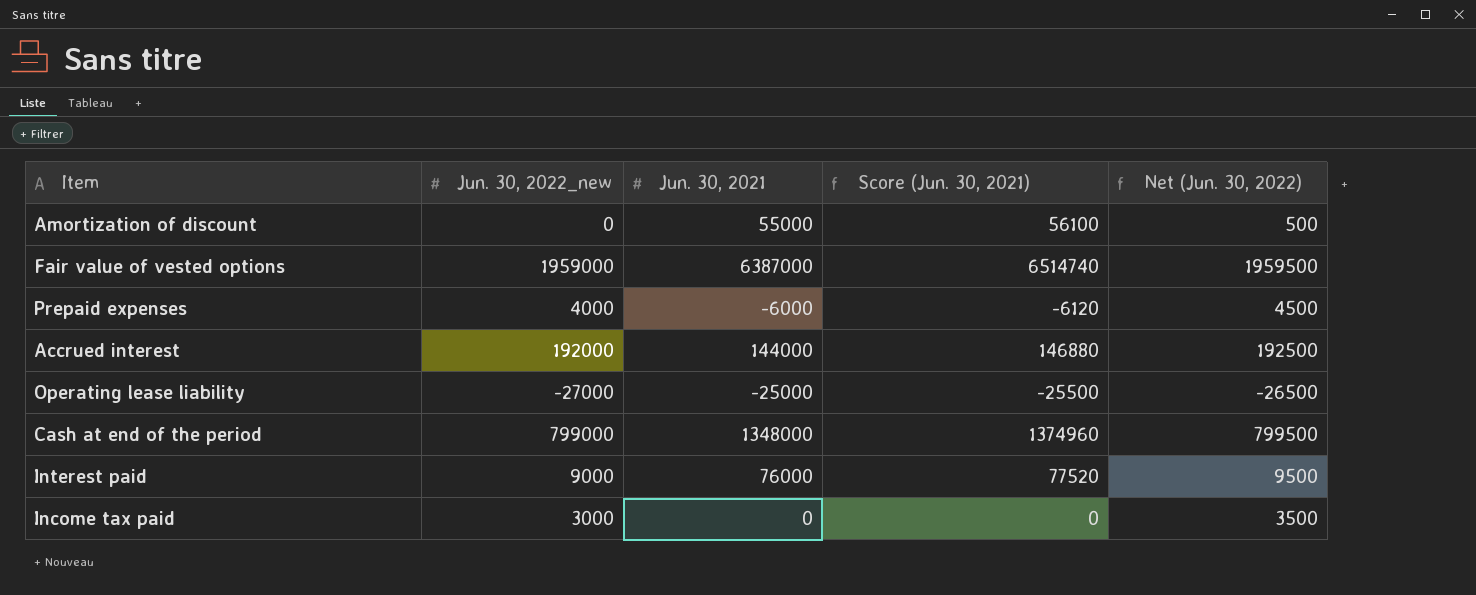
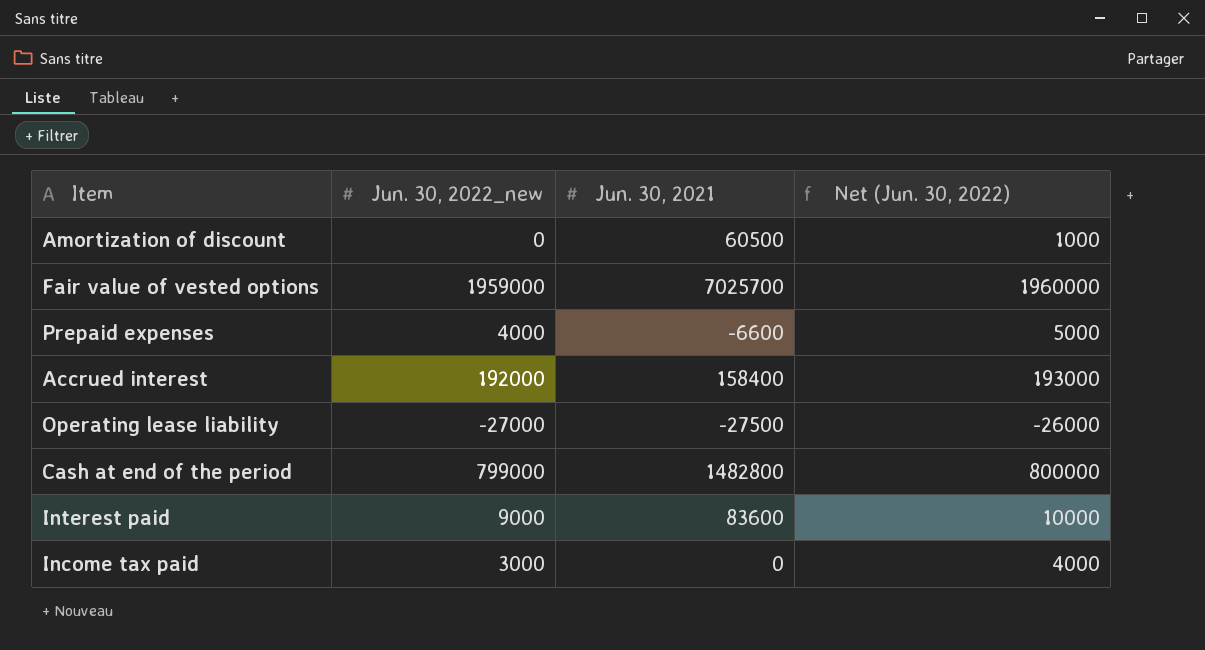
column Score (Jun. 30, 2021) | formula: [Jun. 30, 2021] * 1.02 -> none
column Net (Jun. 30, 2022) | formula: [Jun. 30, 2022_new] + 500 -> [Jun. 30, 2022_new] + 1000
Amortization of discount | Jun. 30, 2021: 55000 -> 60500
Fair value of vested options | Jun. 30, 2021: 6387000 -> 7025700
Prepaid expenses | Jun. 30, 2021: -6000 -> -6600
Accrued interest | Jun. 30, 2021: 144000 -> 158400
Operating lease liability | Jun. 30, 2021: -25000 -> -27500
Cash at end of the period | Jun. 30, 2021: 1348000 -> 1482800
Interest paid | Jun. 30, 2021: 76000 -> 83600

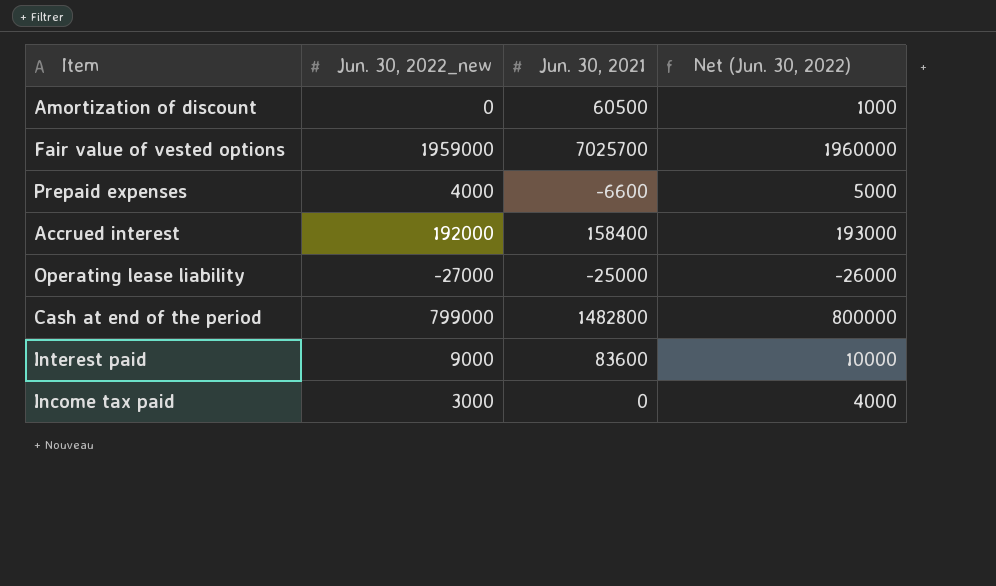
Operating lease liability | Jun. 30, 2021: -27500 -> -25000

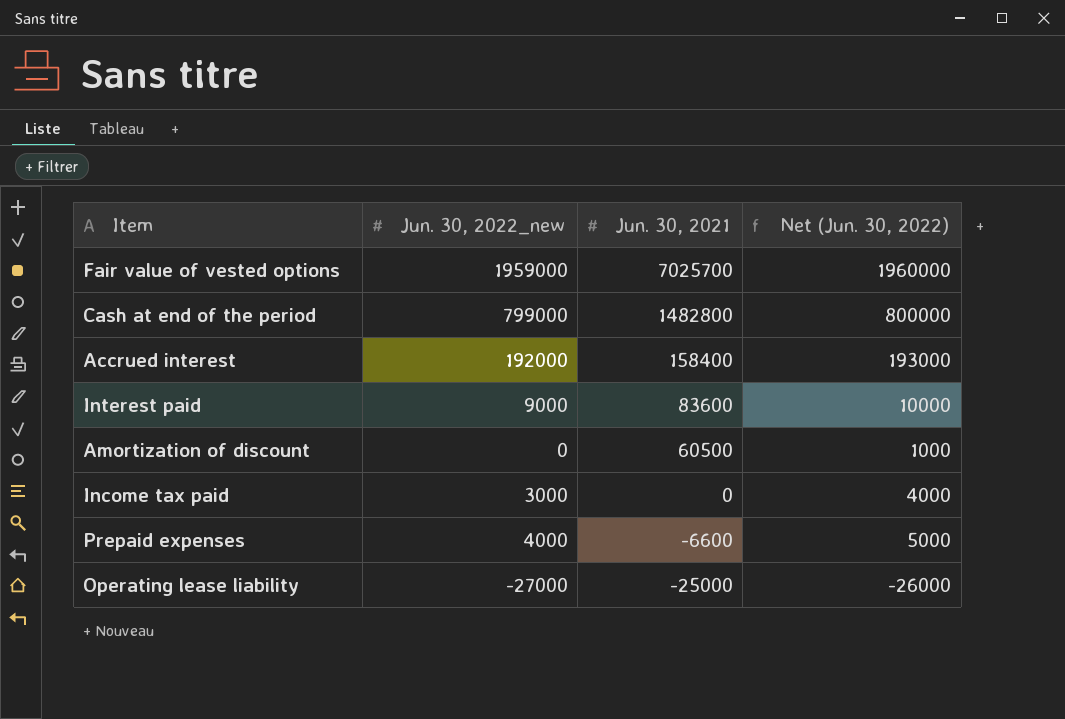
row order: none -> Jun. 30, 2021 descending

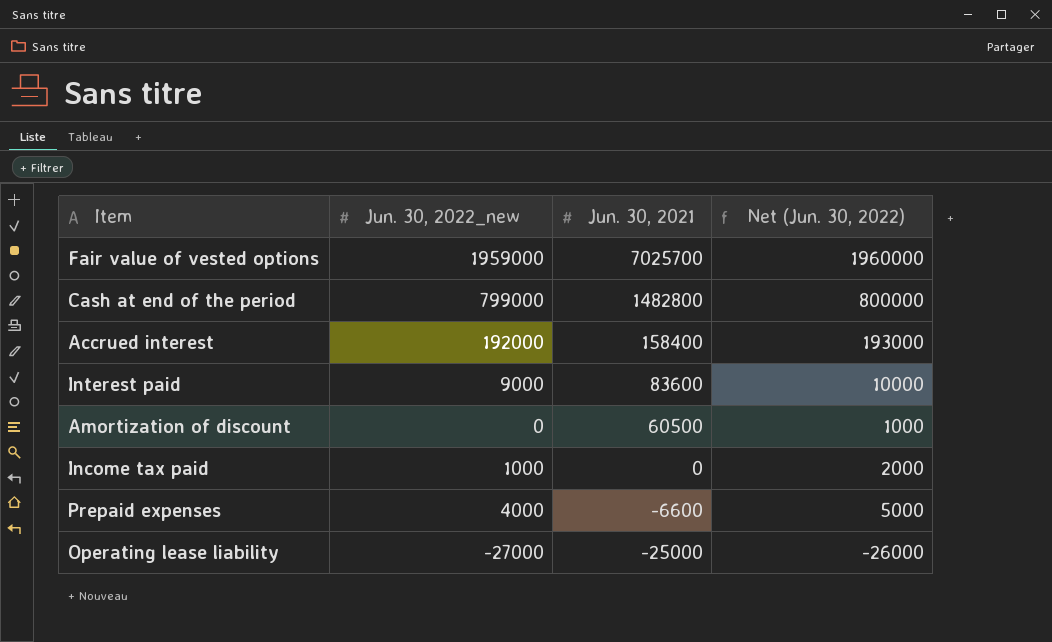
Income tax paid | Jun. 30, 2022_new: 3000 -> 1000
Income tax paid | Net (Jun. 30, 2022): 4000 -> 2000

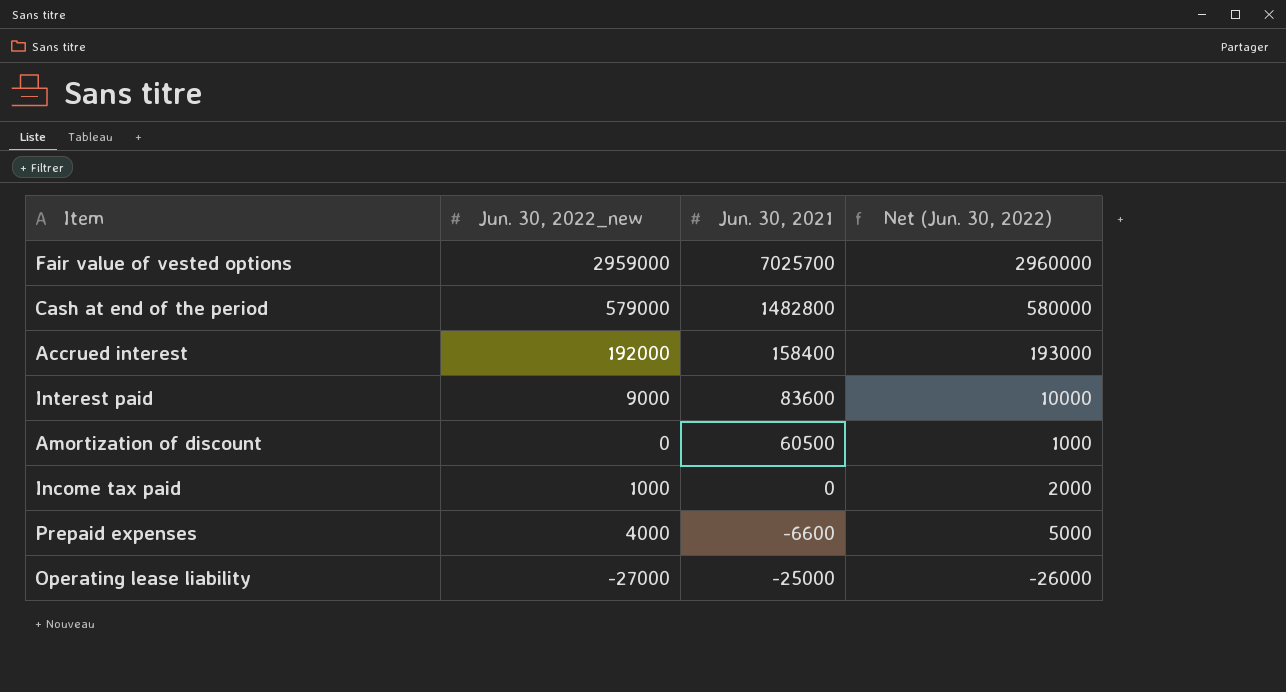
Fair value of vested options | Jun. 30, 2022_new: 1959000 -> 2959000
Fair value of vested options | Net (Jun. 30, 2022): 1960000 -> 2960000
Cash at end of the period | Jun. 30, 2022_new: 799000 -> 579000
Cash at end of the period | Net (Jun. 30, 2022): 800000 -> 580000

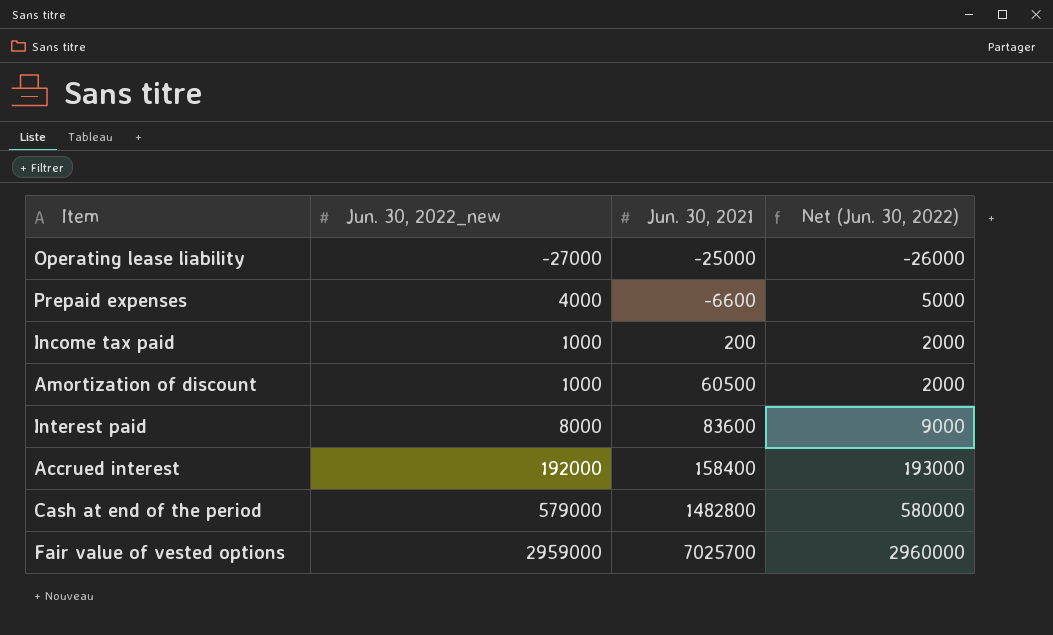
row order: Jun. 30, 2021 descending -> Jun. 30, 2021 ascending
Income tax paid | Jun. 30, 2021: 0 -> 200
Amortization of discount | Jun. 30, 2022_new: 0 -> 1000
Amortization of discount | Net (Jun. 30, 2022): 1000 -> 2000
Interest paid | Jun. 30, 2022_new: 9000 -> 8000
Interest paid | Net (Jun. 30, 2022): 10000 -> 9000

